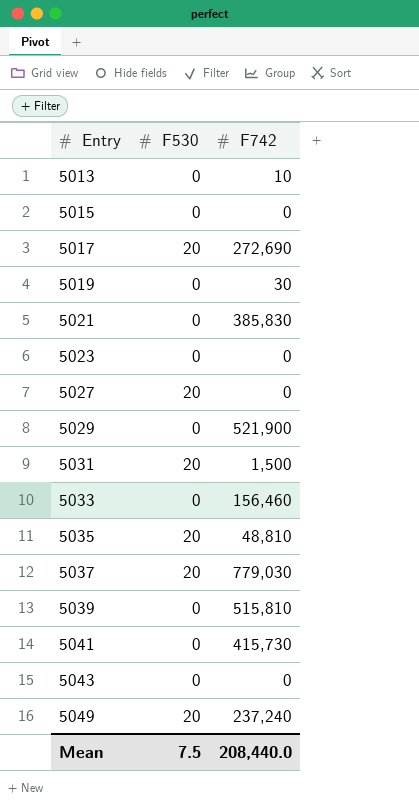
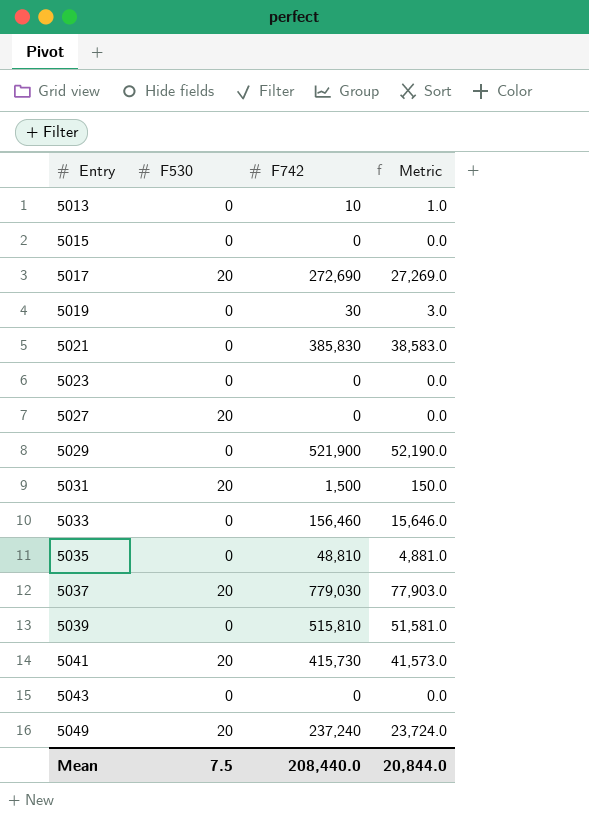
column Metric | formula: none -> [F742] * 0.1
5035 | F530: 20 -> 0
5041 | F530: 0 -> 20

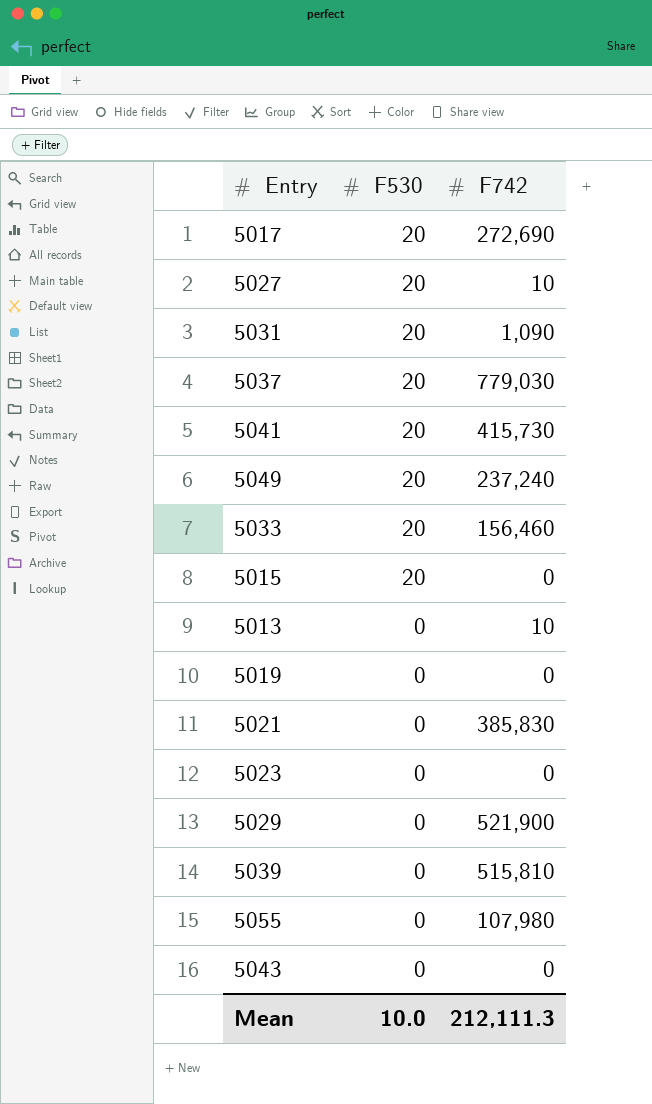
row order: Entry ascending -> F530 descending
column Metric | formula: [F742] * 0.1 -> none
row 5035: 0 | 48,810 | 4,881.0 -> none
5027 | F742: 0 -> 10
5031 | F742: 1,500 -> 1,090
5033 | F530: 0 -> 20
5015 | F530: 0 -> 20
5019 | F742: 30 -> 0
row 5055: none -> 0 | 107,980
Mean | F530: 7.5 -> 10.0
Mean | F742: 208,440.0 -> 212,111.3

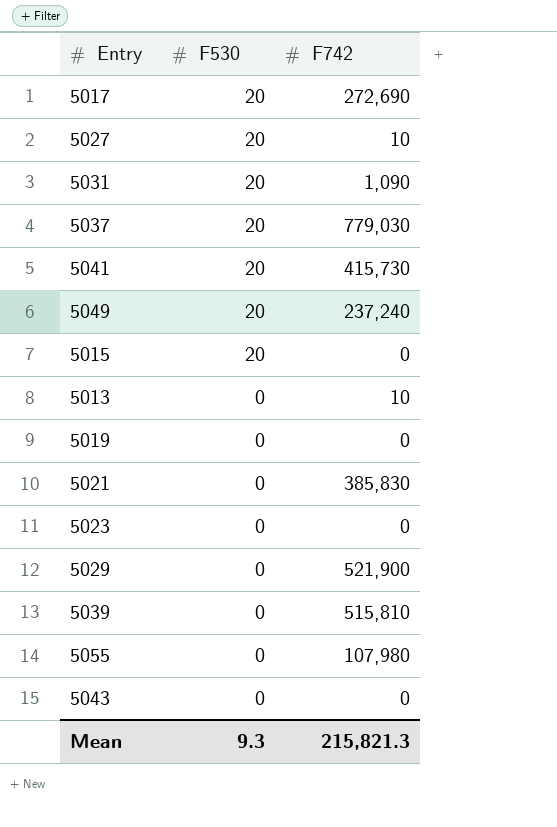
row 5033: 20 | 156,460 -> none
Mean | F530: 10.0 -> 9.3
Mean | F742: 212,111.3 -> 215,821.3

